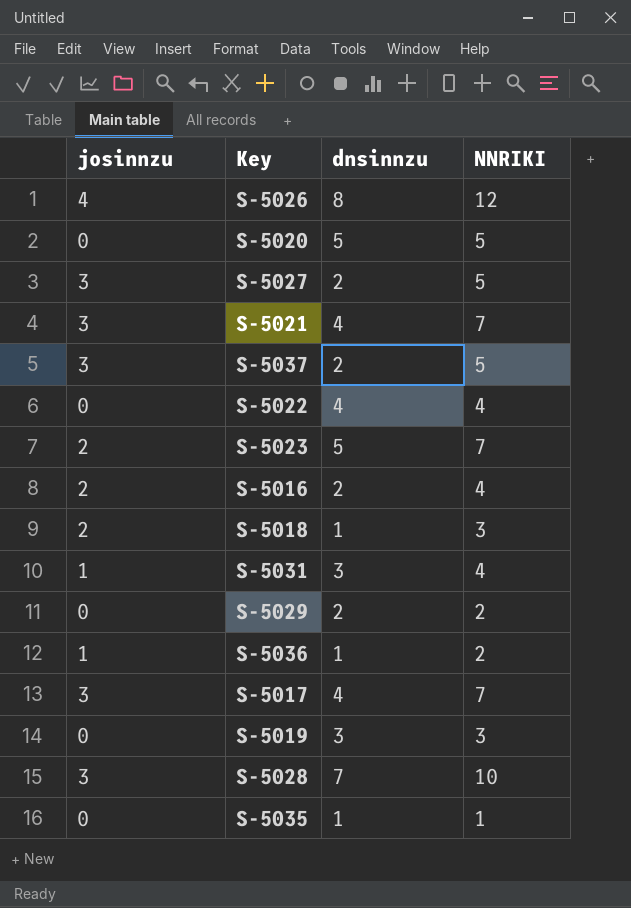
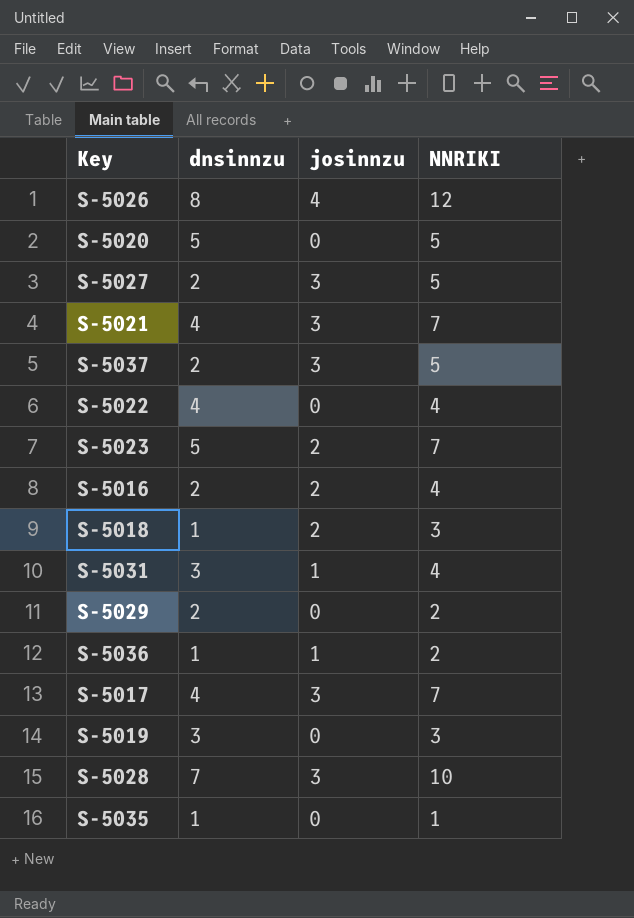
column josinnzu | position: 1 -> 3

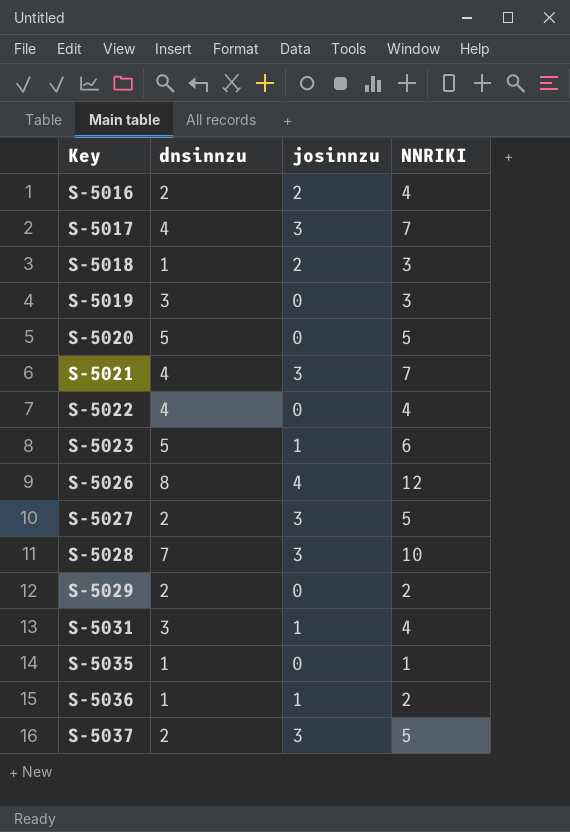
row order: none -> Key ascending
S-5023 | josinnzu: 2 -> 1
S-5023 | NNRIKI: 7 -> 6

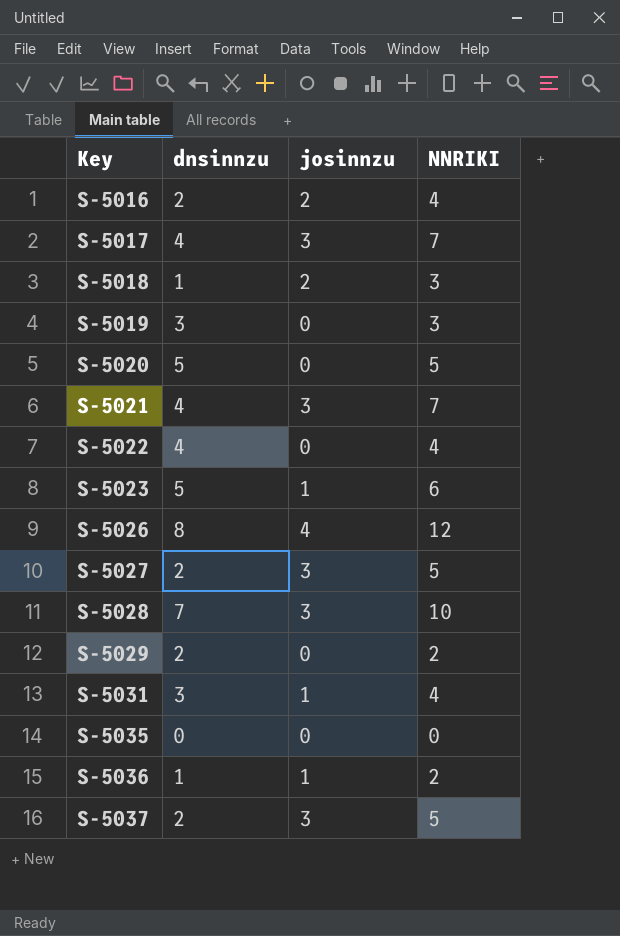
S-5035 | dnsinnzu: 1 -> 0
S-5035 | NNRIKI: 1 -> 0

